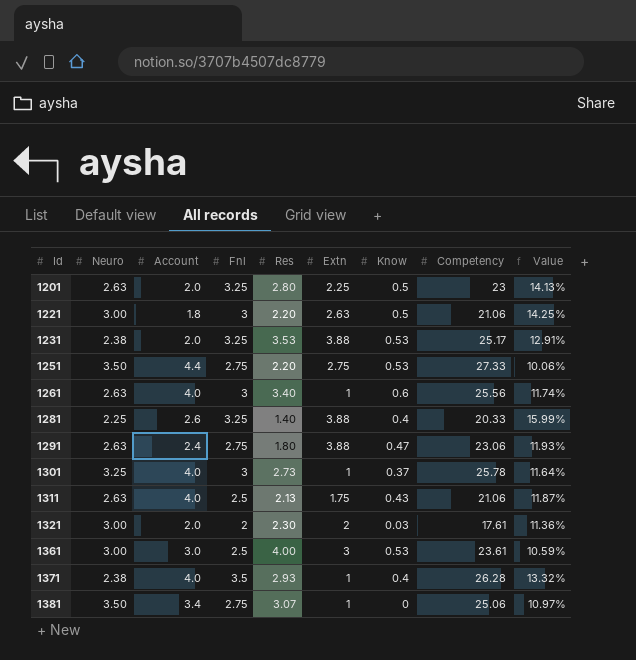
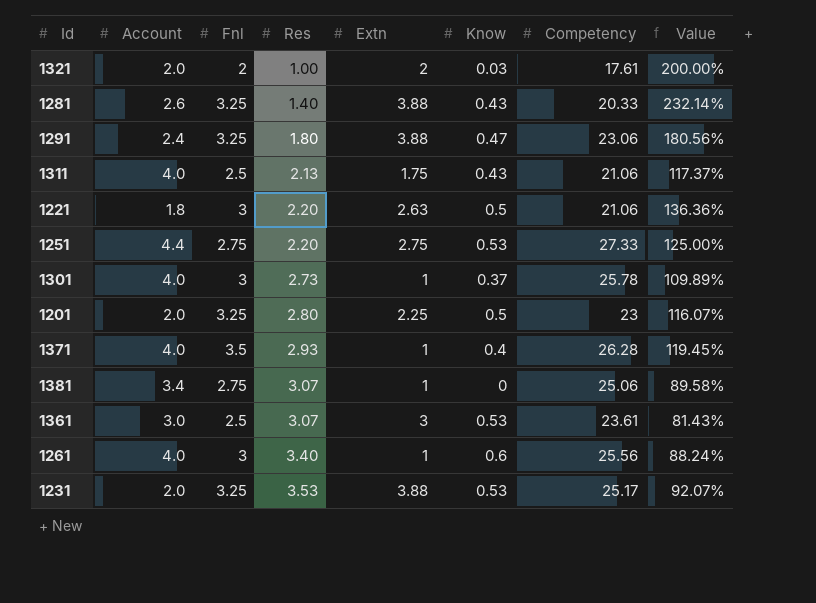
row order: Id ascending -> Res ascending
column Neuro | position: 2 -> none
column Value | formula: [Fnl] / [Competency] -> [Fnl] / [Res]
1321 | Res: 2.30 -> 1.00
1281 | Know: 0.4 -> 0.43
1291 | Fnl: 2.75 -> 3.25
1361 | Res: 4.00 -> 3.07

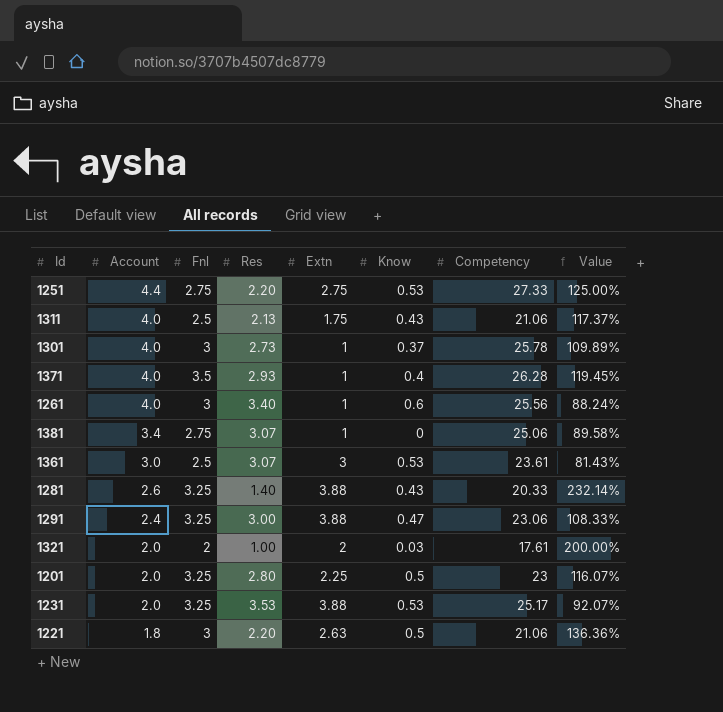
row order: Res ascending -> Account descending
1291 | Res: 1.80 -> 3.00
1291 | Value: 180.56% -> 108.33%

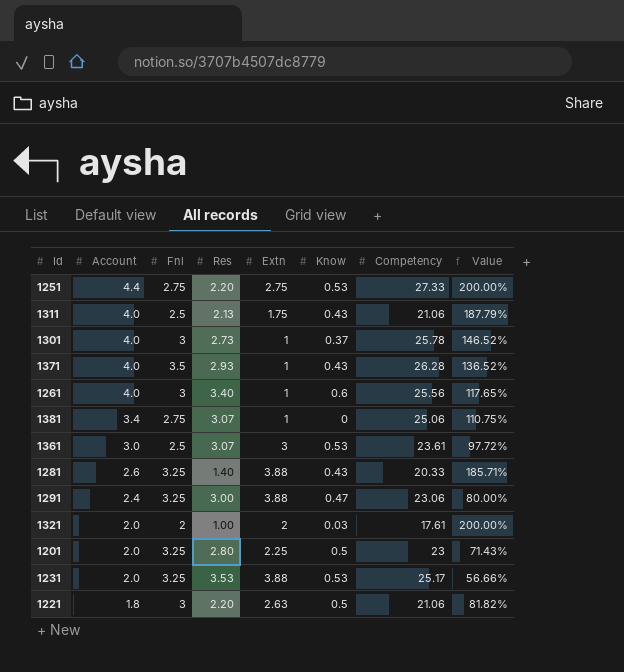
column Value | formula: [Fnl] / [Res] -> [Account] / [Res]
1371 | Know: 0.4 -> 0.43

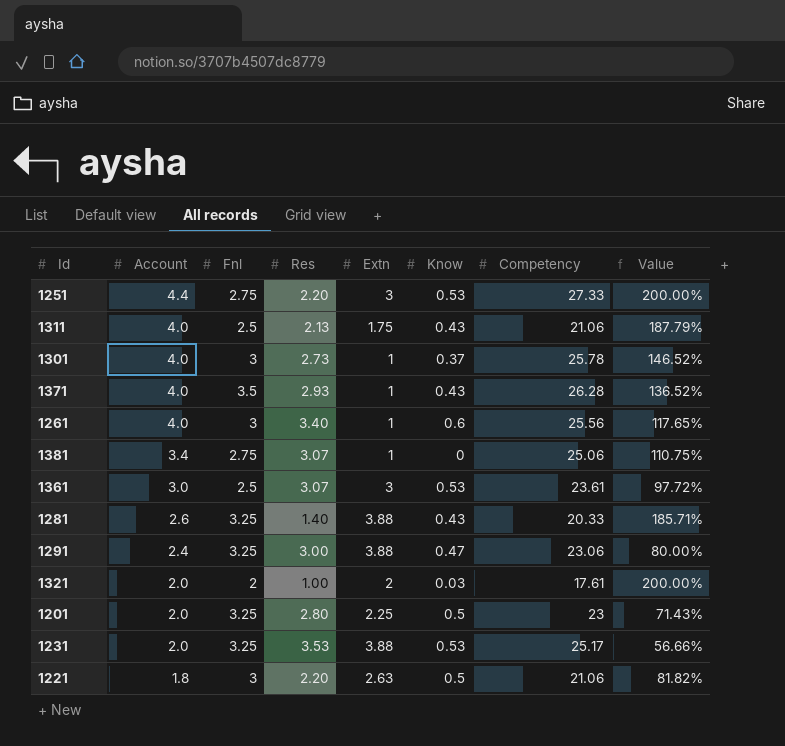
1251 | Extn: 2.75 -> 3

